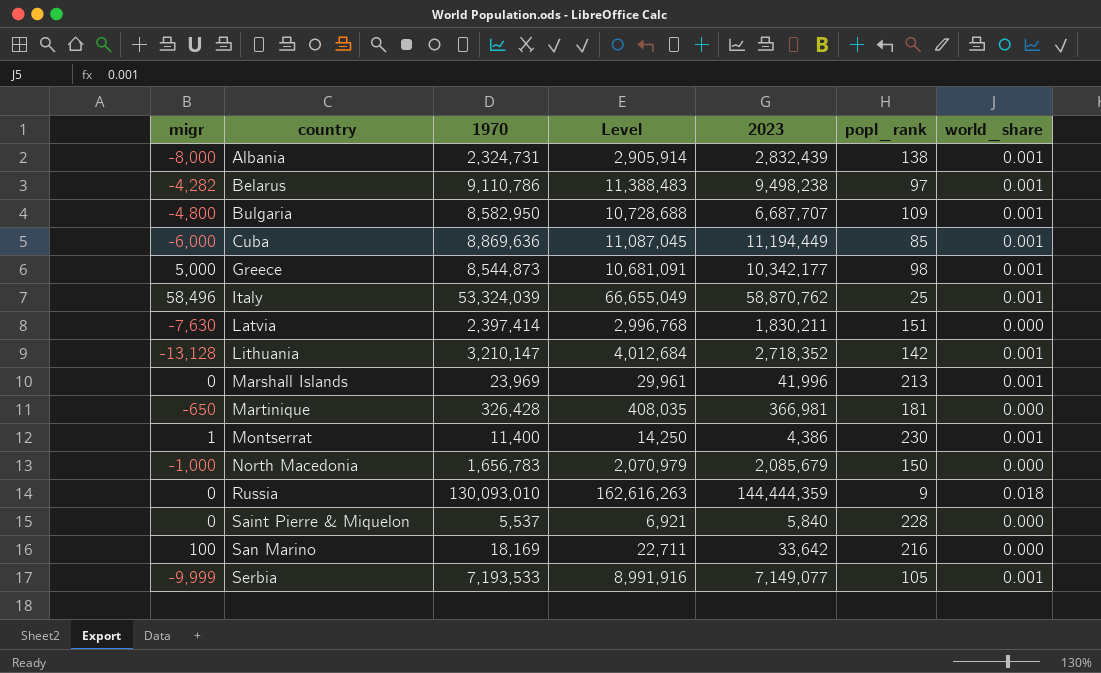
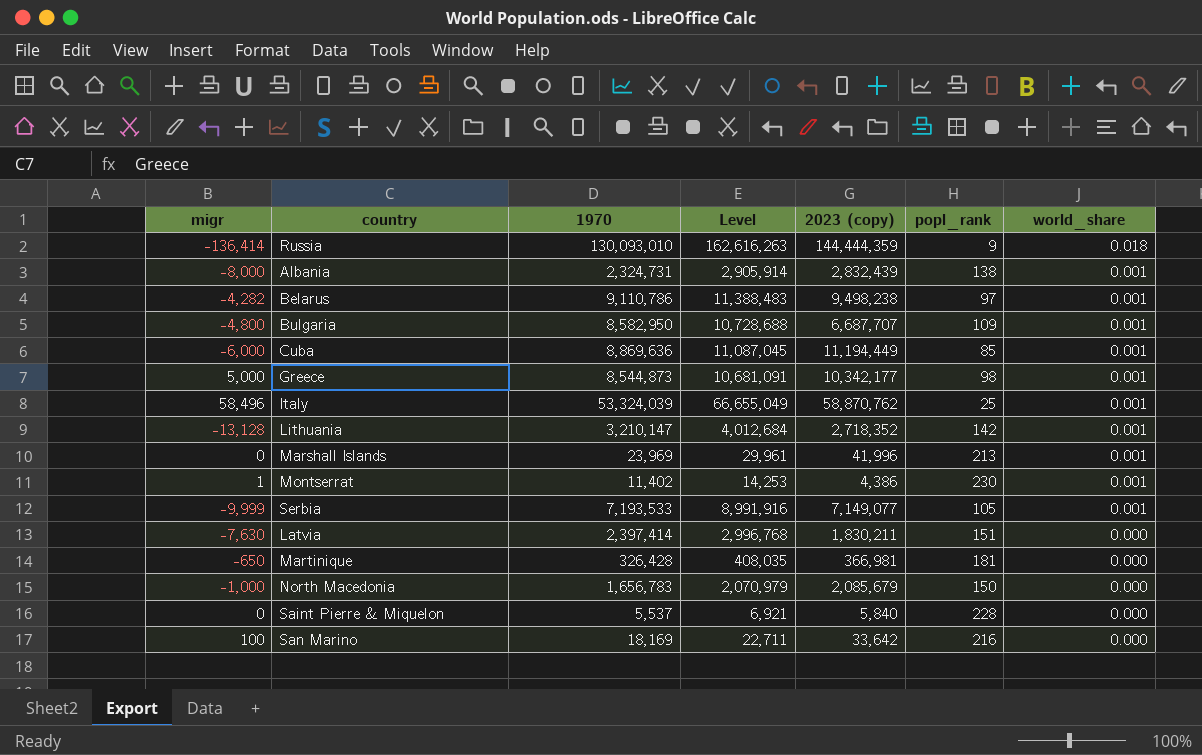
row order: country ascending -> world_share descending
column name: 2023 -> 2023 (copy)
Russia | migr: 0 -> -136,414
Montserrat | 1970: 11,400 -> 11,402
Montserrat | Level: 14,250 -> 14,253

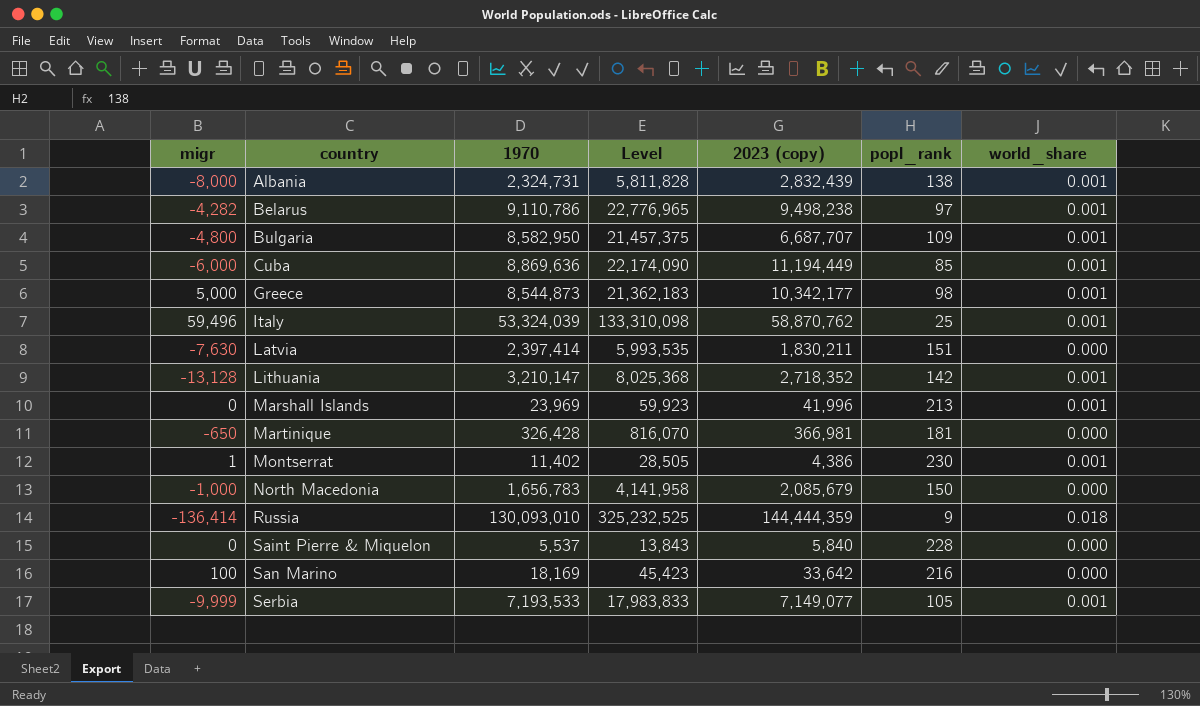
row order: world_share descending -> country ascending
column Level | formula: [1970] * 1.25 -> [1970] * 2.5
Italy | migr: 58,496 -> 59,496

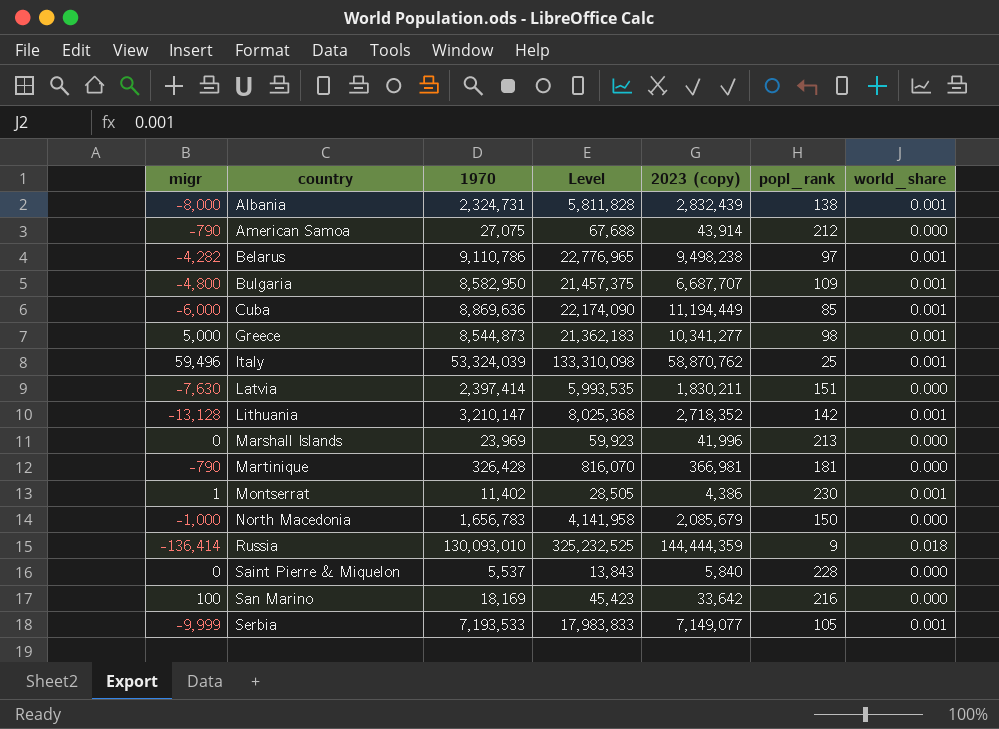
row American Samoa: none -> -790 | 27,075 | 67,688 | 43,914 | 212 | 0.000
Greece | 2023 (copy): 10,342,177 -> 10,341,277
Marshall Islands | world_share: 0.001 -> 0.000
Martinique | migr: -650 -> -790

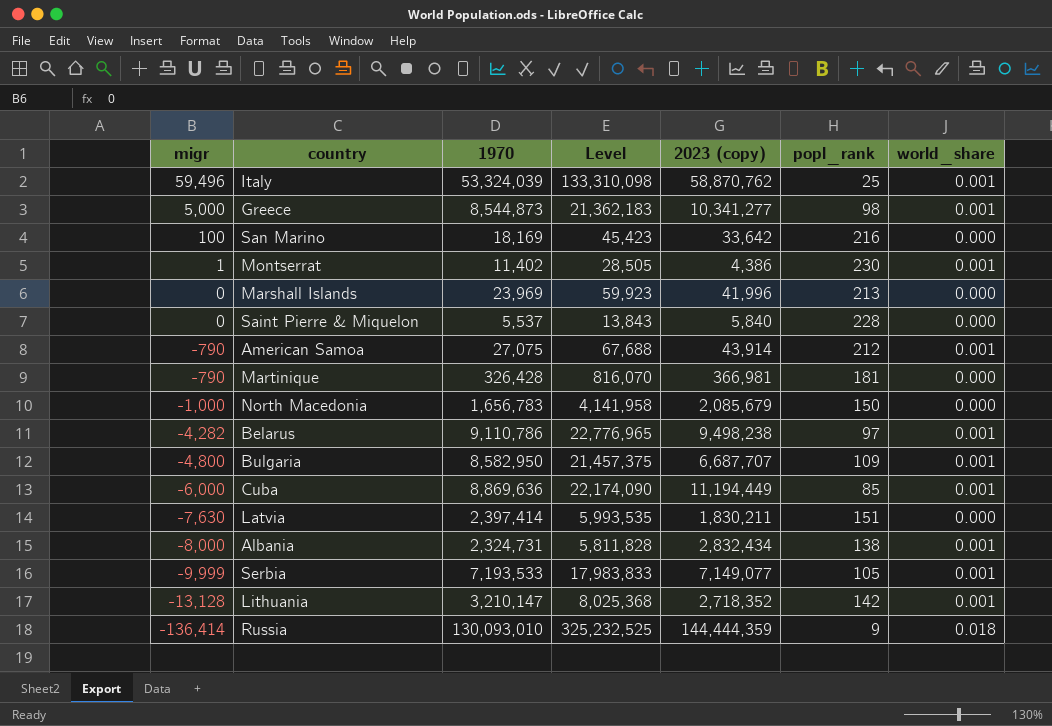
row order: country ascending -> migr descending
American Samoa | world_share: 0.000 -> 0.001
Albania | 2023 (copy): 2,832,439 -> 2,832,434

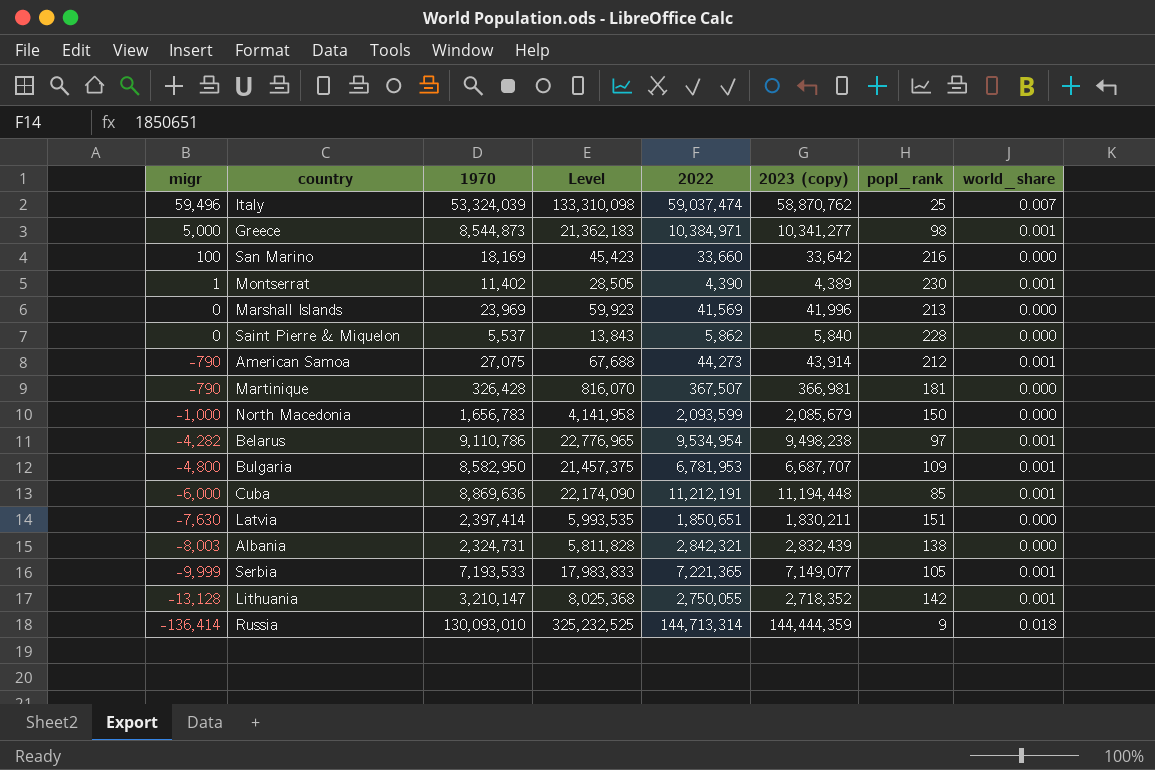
column 2022 | position: none -> 5
Italy | world_share: 0.001 -> 0.007
Montserrat | 2023 (copy): 4,386 -> 4,389
Cuba | 2023 (copy): 11,194,449 -> 11,194,448
Albania | migr: -8,000 -> -8,003
Albania | 2023 (copy): 2,832,434 -> 2,832,439
Albania | world_share: 0.001 -> 0.000

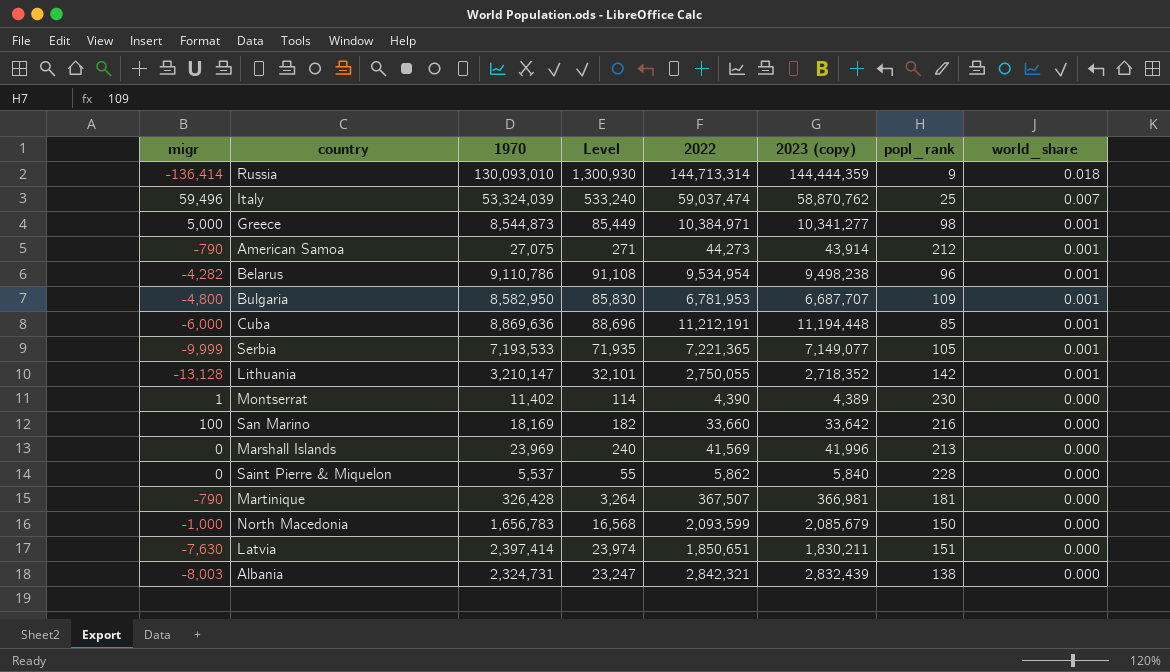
row order: migr descending -> world_share descending
column Level | formula: [1970] * 2.5 -> [1970] * 0.01
Belarus | popl_rank: 97 -> 96
Montserrat | world_share: 0.001 -> 0.000

